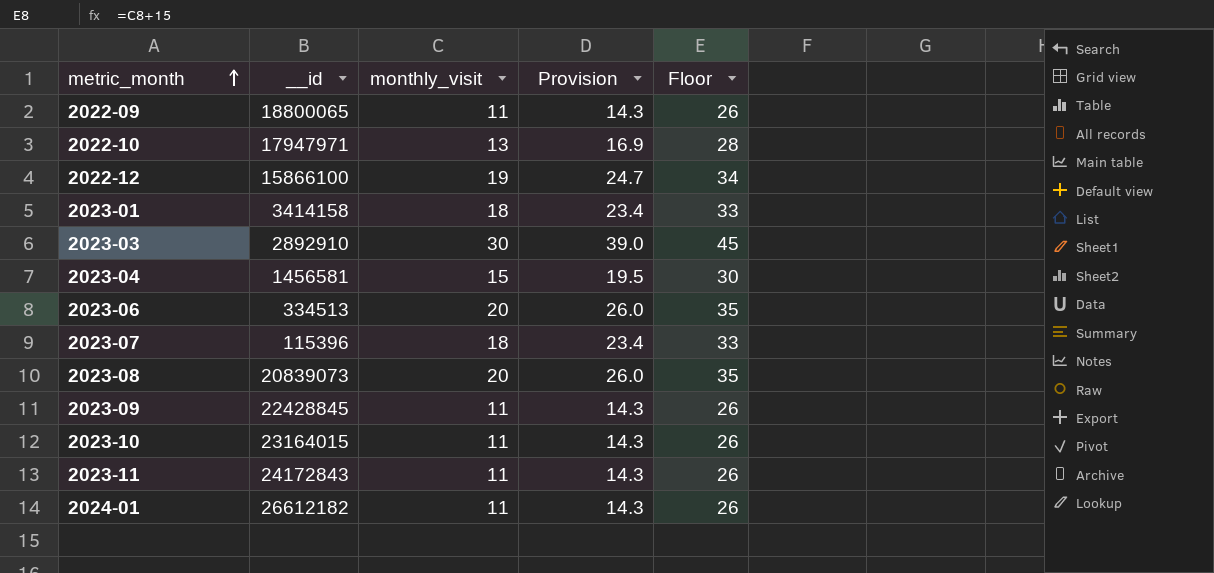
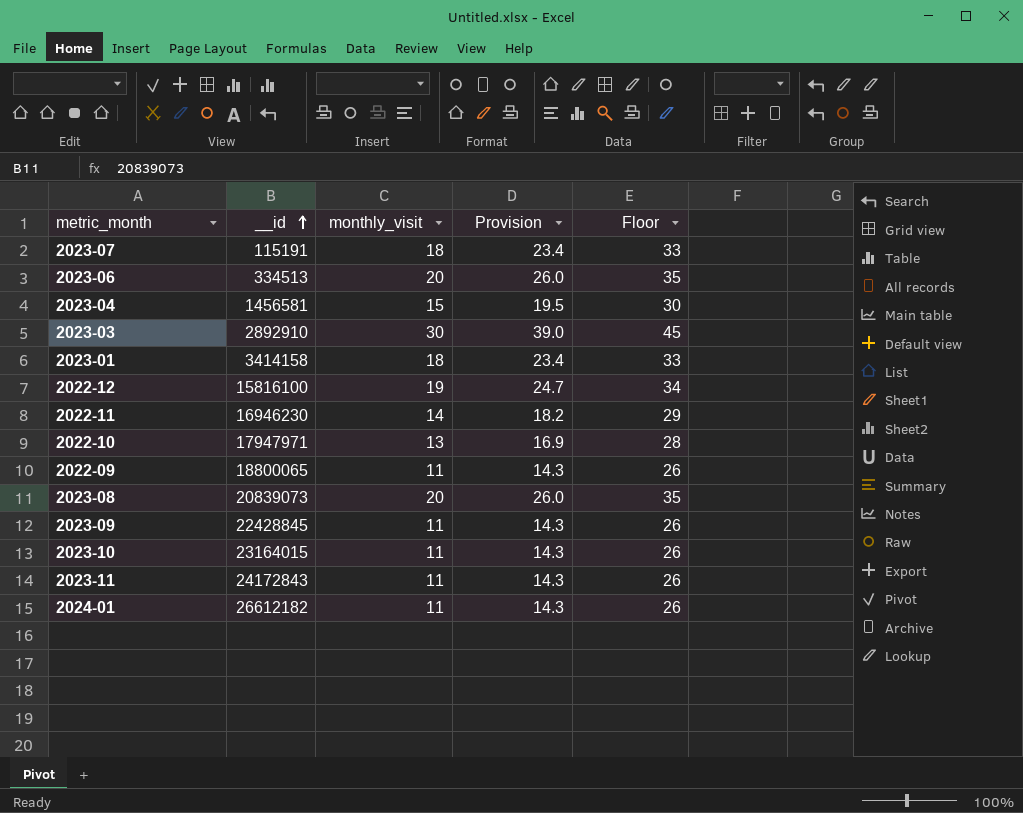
row order: metric_month ascending -> __id ascending
2023-07 | __id: 115396 -> 115191
2022-12 | __id: 15866100 -> 15816100
row 2022-11: none -> 16946230 | 14 | 18.2 | 29

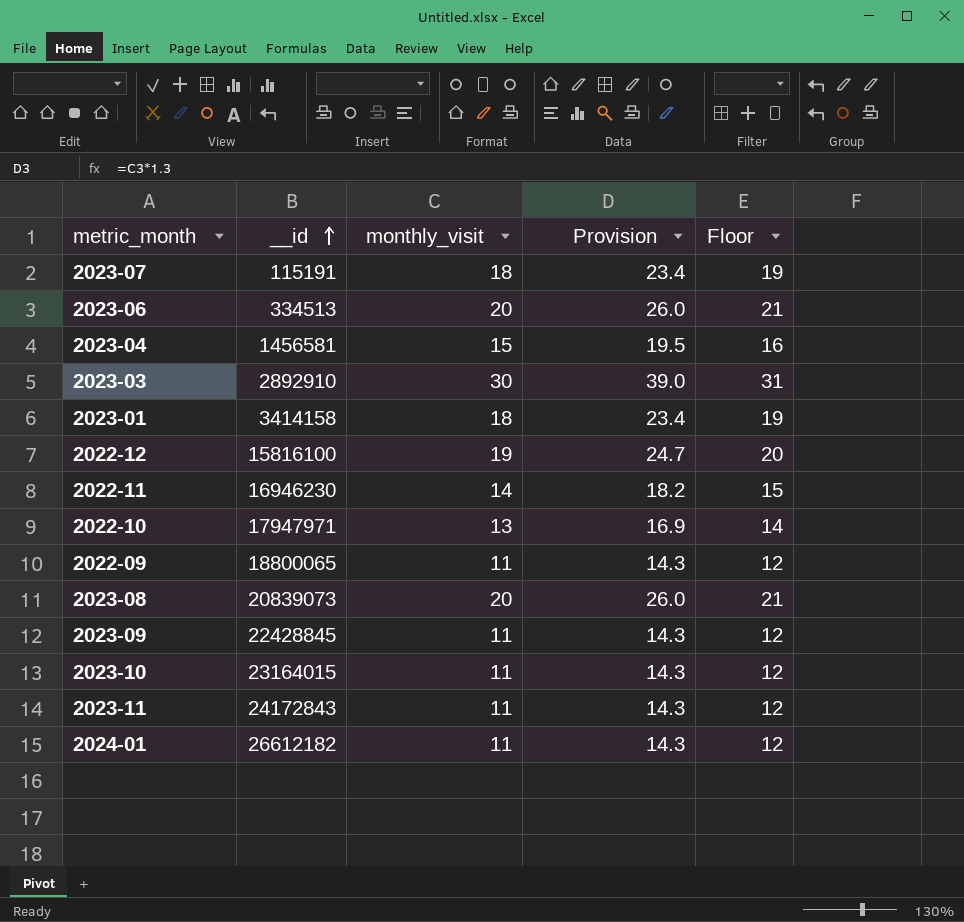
column Floor | formula: [monthly_visit] + 15 -> [monthly_visit] + 1

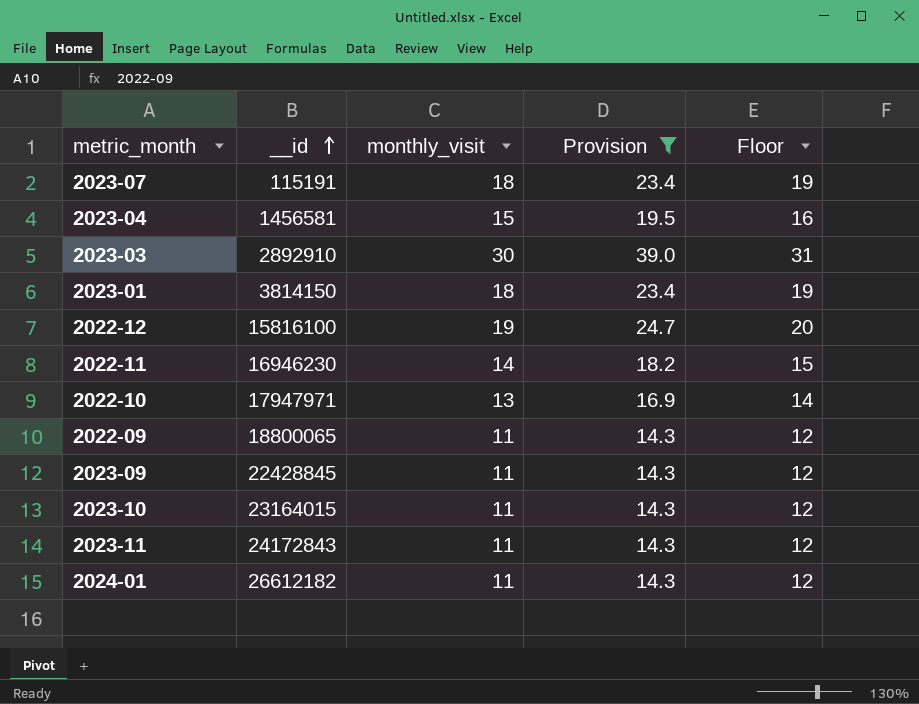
filter: none -> Provision != 26.0
2023-01 | __id: 3414158 -> 3814150

